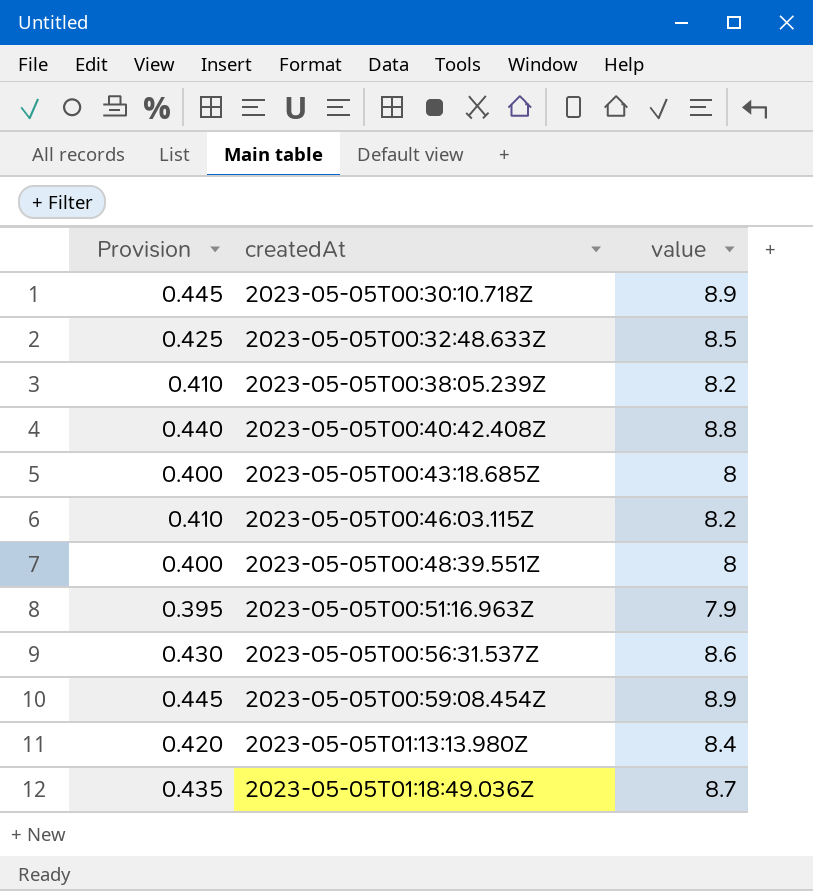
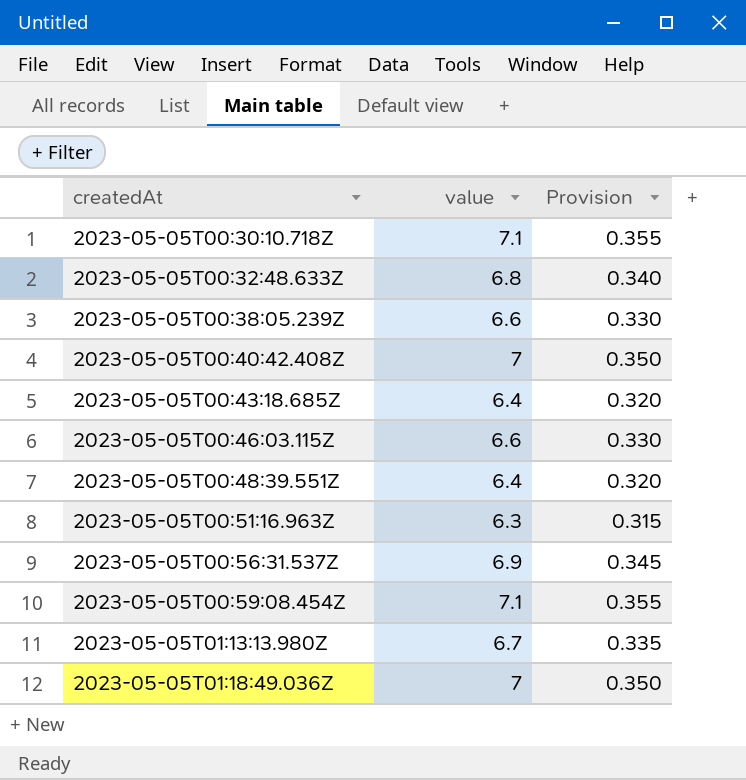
column Provision | position: 1 -> 3
2023-05-05T00:30:10.718Z | value: 8.9 -> 7.1
2023-05-05T00:30:10.718Z | Provision: 0.445 -> 0.355
2023-05-05T00:32:48.633Z | value: 8.5 -> 6.8
2023-05-05T00:32:48.633Z | Provision: 0.425 -> 0.340
2023-05-05T00:38:05.239Z | value: 8.2 -> 6.6
2023-05-05T00:38:05.239Z | Provision: 0.410 -> 0.330
2023-05-05T00:40:42.408Z | value: 8.8 -> 7
2023-05-05T00:40:42.408Z | Provision: 0.440 -> 0.350
2023-05-05T00:43:18.685Z | value: 8 -> 6.4
2023-05-05T00:43:18.685Z | Provision: 0.400 -> 0.320
2023-05-05T00:46:03.115Z | value: 8.2 -> 6.6
2023-05-05T00:46:03.115Z | Provision: 0.410 -> 0.330
2023-05-05T00:48:39.551Z | value: 8 -> 6.4
2023-05-05T00:48:39.551Z | Provision: 0.400 -> 0.320
2023-05-05T00:51:16.963Z | value: 7.9 -> 6.3
2023-05-05T00:51:16.963Z | Provision: 0.395 -> 0.315
2023-05-05T00:56:31.537Z | value: 8.6 -> 6.9
2023-05-05T00:56:31.537Z | Provision: 0.430 -> 0.345
2023-05-05T00:59:08.454Z | value: 8.9 -> 7.1
2023-05-05T00:59:08.454Z | Provision: 0.445 -> 0.355
2023-05-05T01:13:13.980Z | value: 8.4 -> 6.7
2023-05-05T01:13:13.980Z | Provision: 0.420 -> 0.335
2023-05-05T01:18:49.036Z | value: 8.7 -> 7
2023-05-05T01:18:49.036Z | Provision: 0.435 -> 0.350

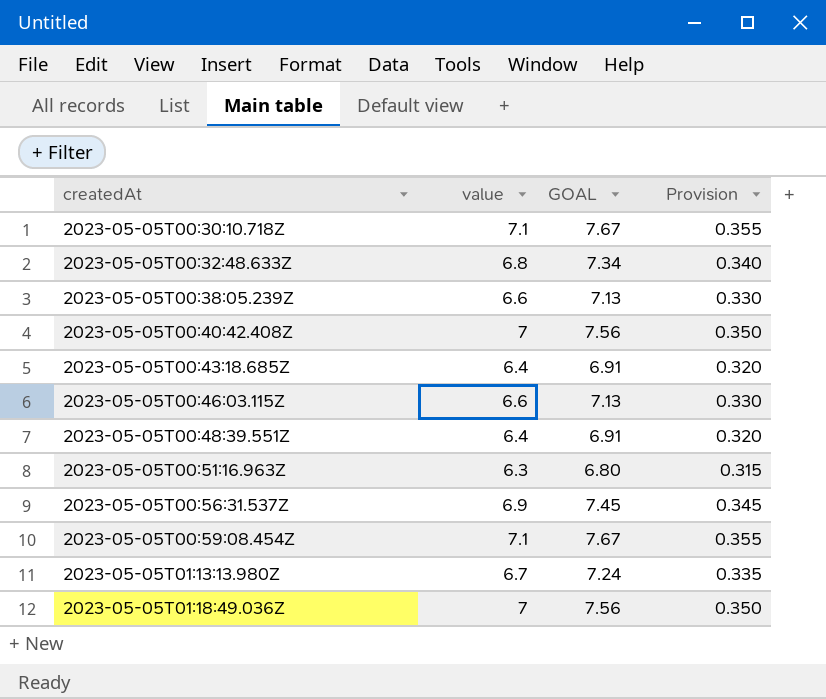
column GOAL | formula: none -> [value] * 1.08

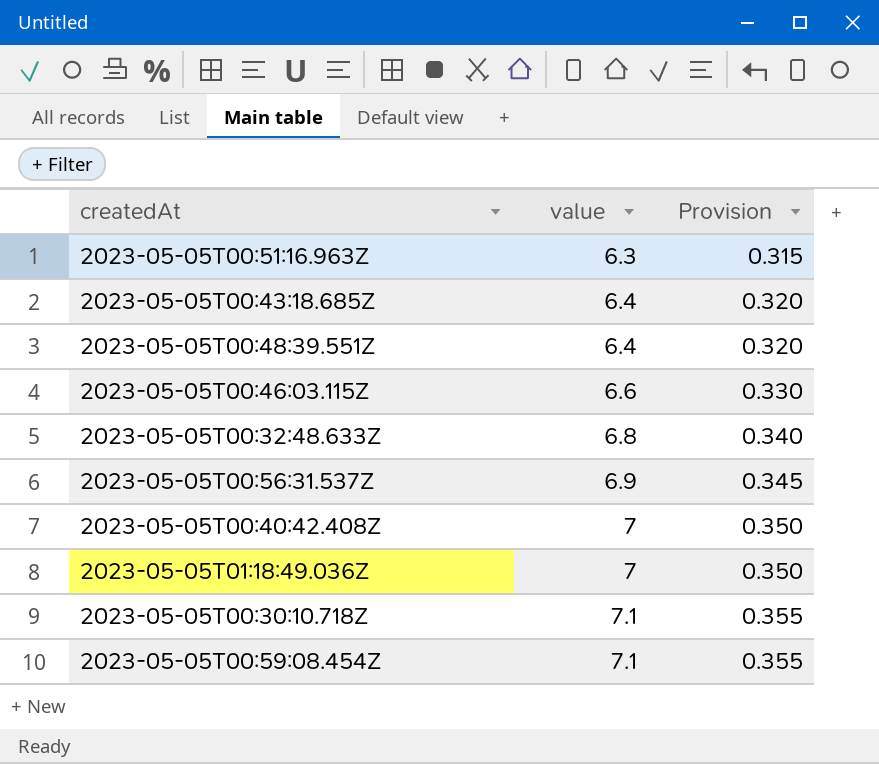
row order: createdAt ascending -> value ascending
column GOAL | formula: [value] * 1.08 -> none
row 2023-05-05T00:38:05.239Z: 6.6 | 7.13 | 0.330 -> none
row 2023-05-05T01:13:13.980Z: 6.7 | 7.24 | 0.335 -> none

